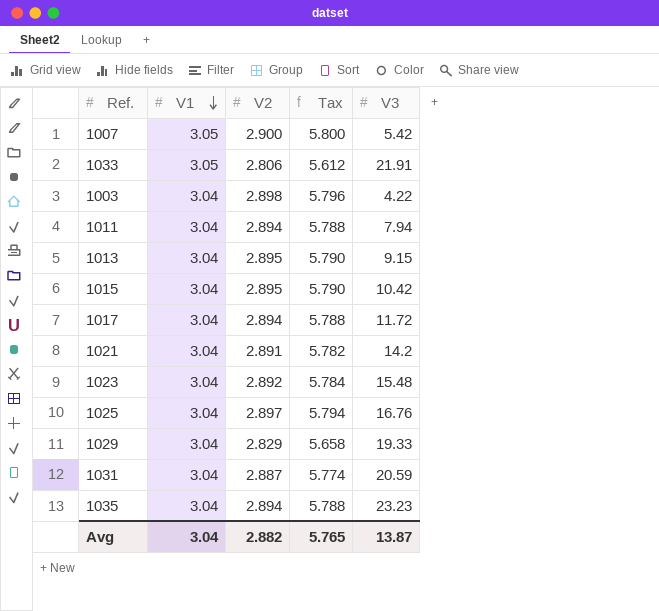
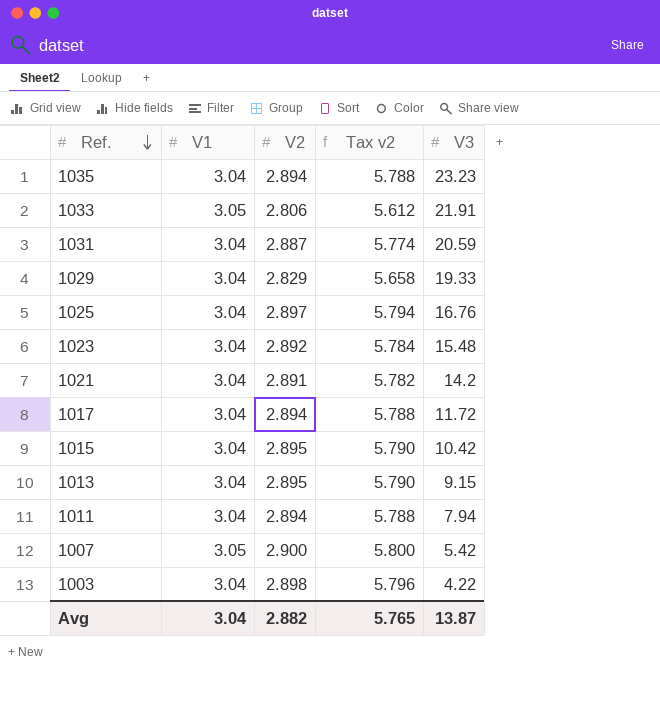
row order: V1 descending -> Ref. descending
column name: Tax -> Tax v2

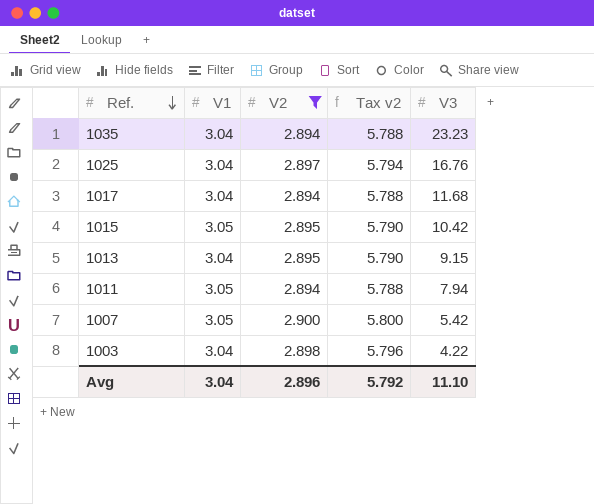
filter: none -> V2 >= 2.894
1017 | V3: 11.72 -> 11.68
1015 | V1: 3.04 -> 3.05
1011 | V1: 3.04 -> 3.05
Avg | V2: 2.882 -> 2.896
Avg | Tax v2: 5.765 -> 5.792
Avg | V3: 13.87 -> 11.10

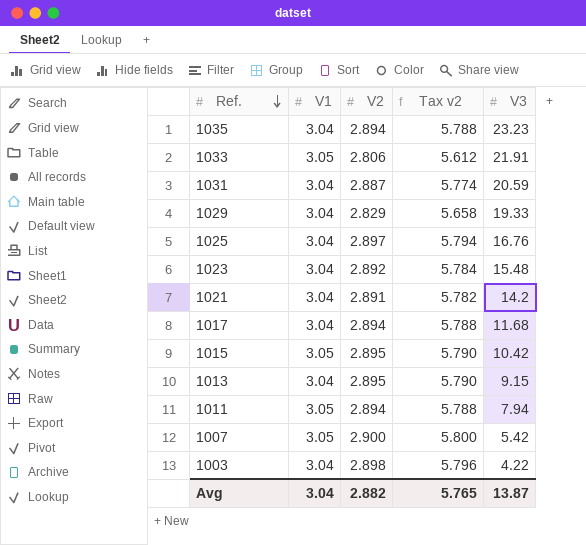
filter: V2 >= 2.894 -> none
Avg | V2: 2.896 -> 2.882
Avg | Tax v2: 5.792 -> 5.765
Avg | V3: 11.10 -> 13.87

